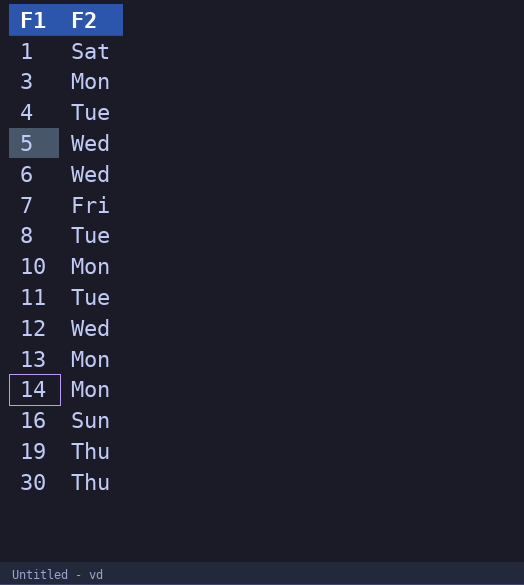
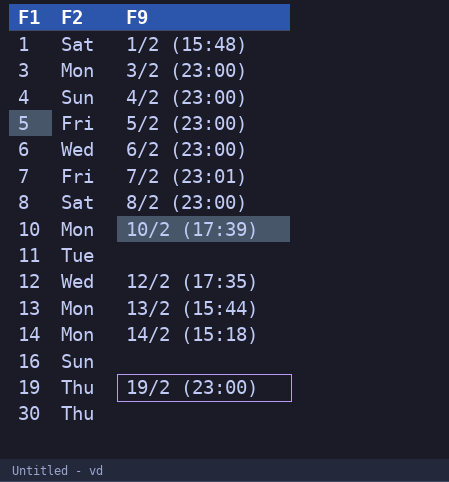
column F9 | position: none -> 3
4 | F2: Tue -> Sun
5 | F2: Wed -> Fri
8 | F2: Tue -> Sat

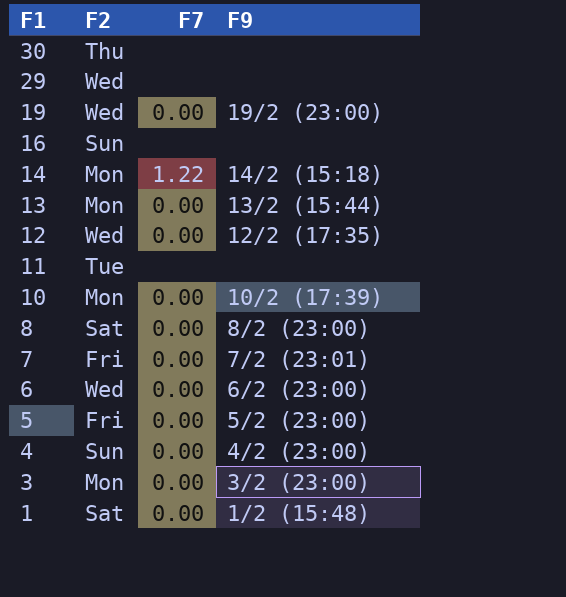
row order: F1 ascending -> F1 descending
column F7 | position: none -> 3
row 29: none -> Wed | none | none
19 | F2: Thu -> Wed

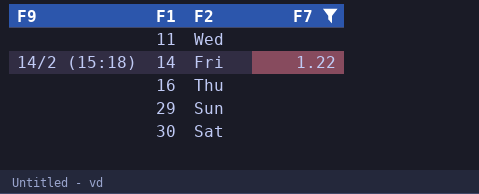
filter: none -> F7 != 0.00
row order: F1 descending -> F1 ascending
column F9 | position: 4 -> 1
11 | F2: Tue -> Wed
14 | F2: Mon -> Fri
16 | F2: Sun -> Thu
29 | F2: Wed -> Sun
30 | F2: Thu -> Sat

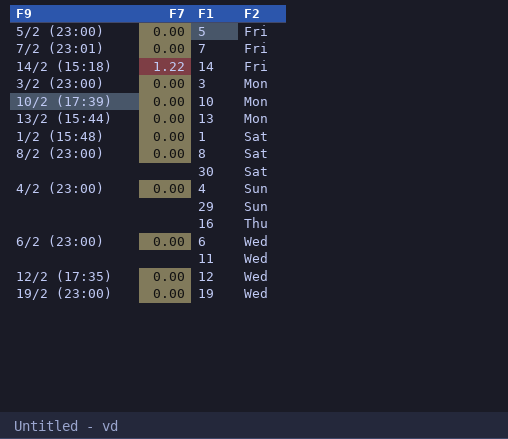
filter: F7 != 0.00 -> none
row order: F1 ascending -> F2 ascending
column F7 | position: 4 -> 2

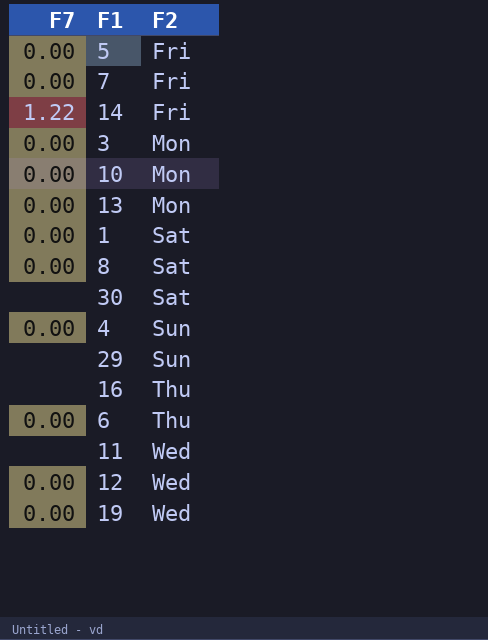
column F9 | position: 1 -> none
6 | F2: Wed -> Thu

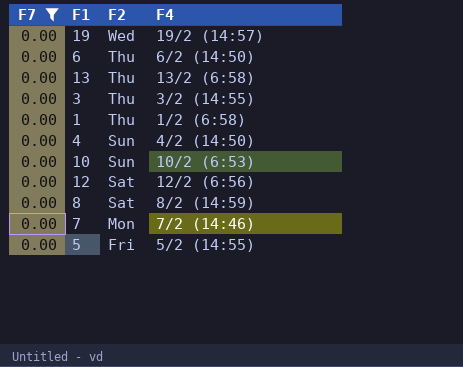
filter: none -> F7 = 0.00
row order: F2 ascending -> F2 descending
column F4 | position: none -> 4
13 | F2: Mon -> Thu
3 | F2: Mon -> Thu
1 | F2: Sat -> Thu
10 | F2: Mon -> Sun
12 | F2: Wed -> Sat
7 | F2: Fri -> Mon

